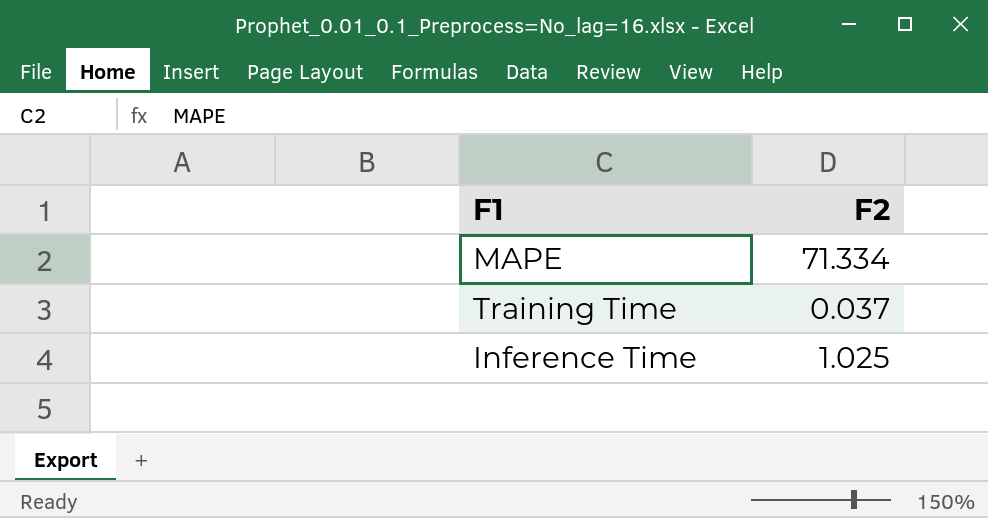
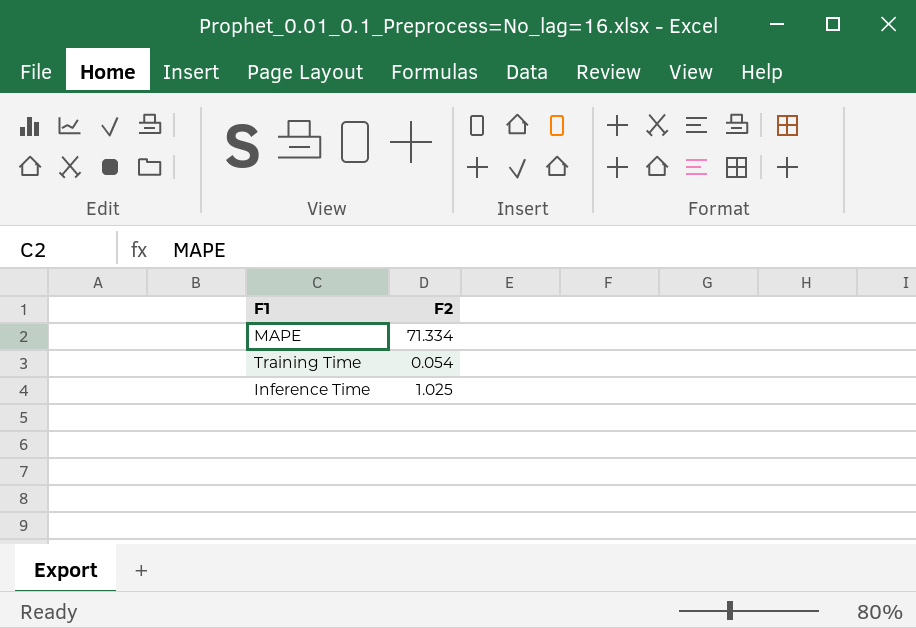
Training Time | F2: 0.037 -> 0.054

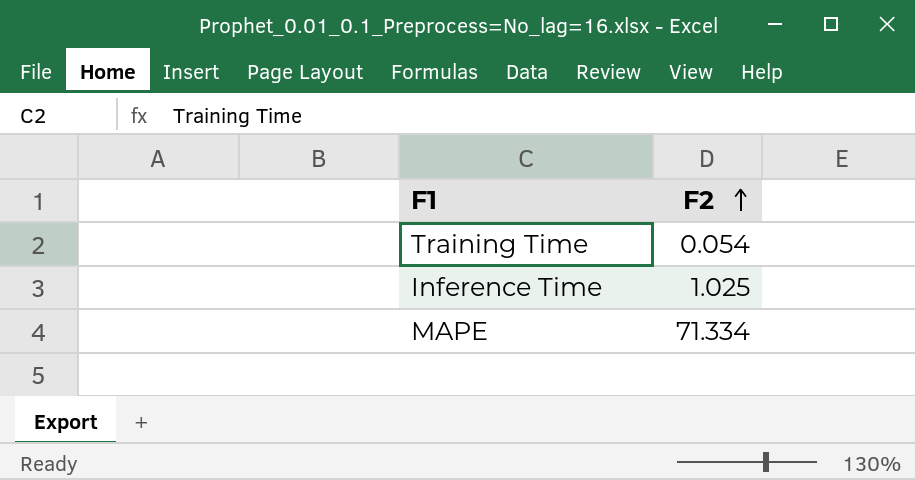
row order: none -> F2 ascending

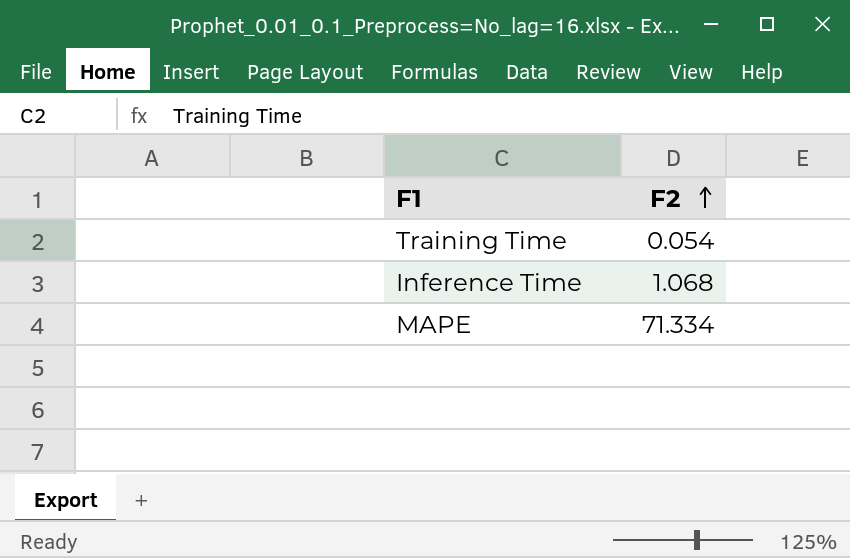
Inference Time | F2: 1.025 -> 1.068

